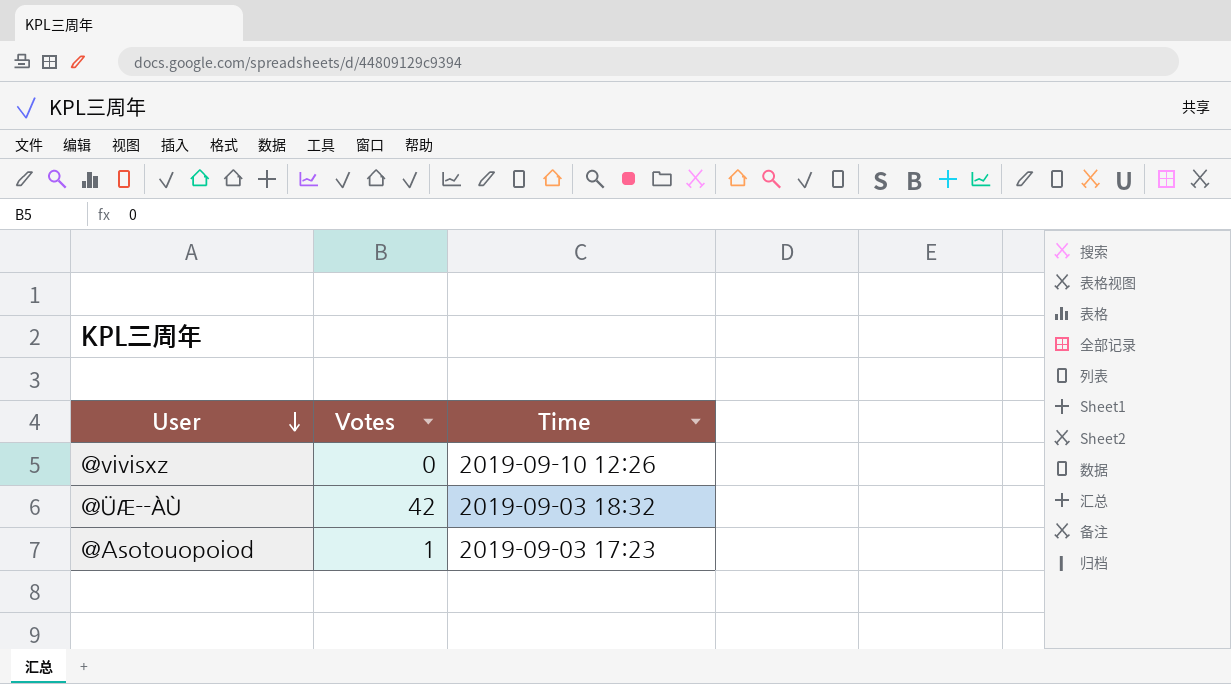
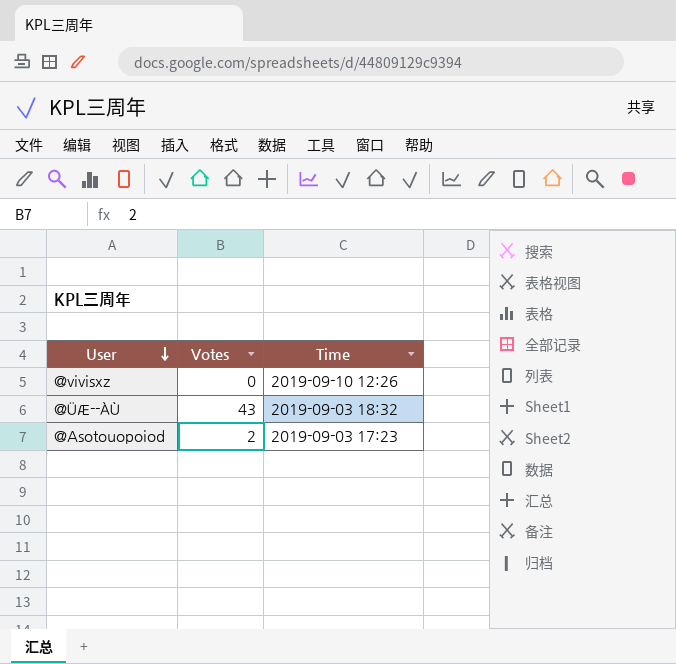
@ÜÆ--ÀÙ | Votes: 42 -> 43
@Asotouopoiod | Votes: 1 -> 2

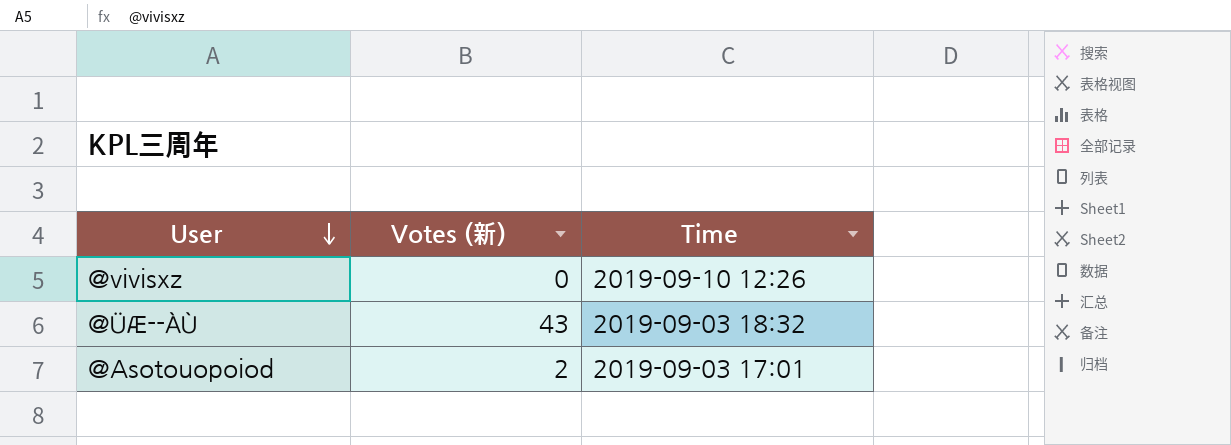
column name: Votes -> Votes (新)
@Asotouopoiod | Time: 2019-09-03 17:23 -> 2019-09-03 17:01

